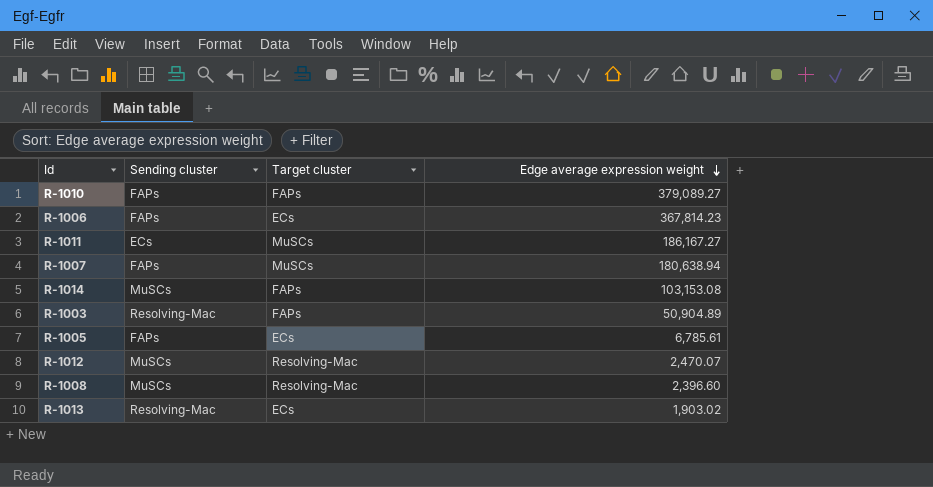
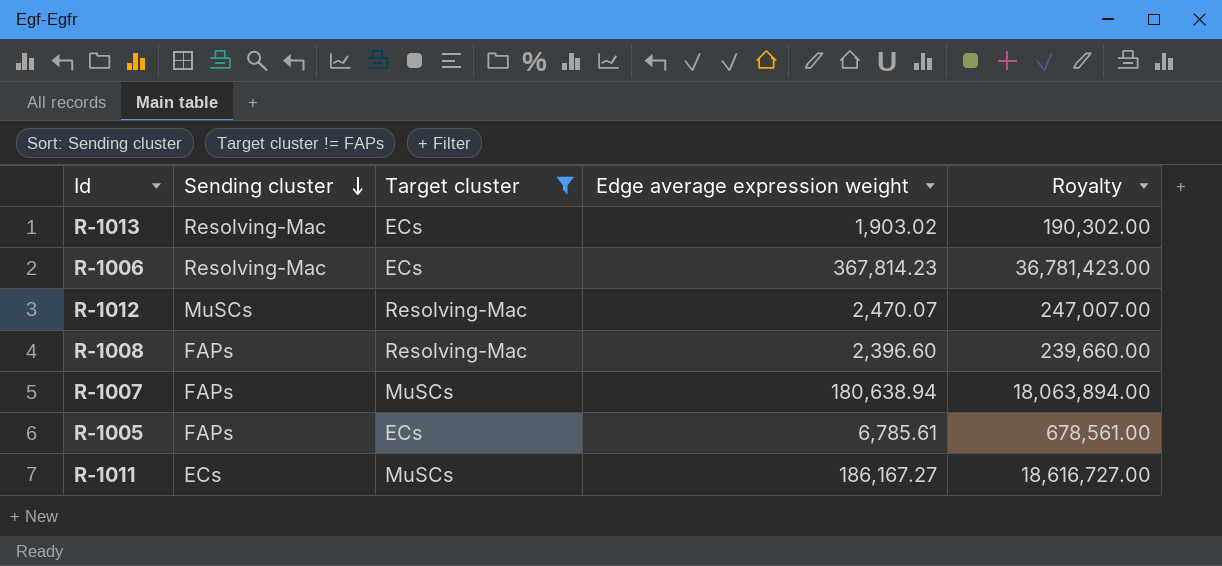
filter: none -> Target cluster != FAPs
row order: Edge average expression weight descending -> Sending cluster descending
column Royalty | formula: none -> [Edge average expression weight] * 100
R-1006 | Sending cluster: FAPs -> Resolving-Mac
R-1008 | Sending cluster: MuSCs -> FAPs

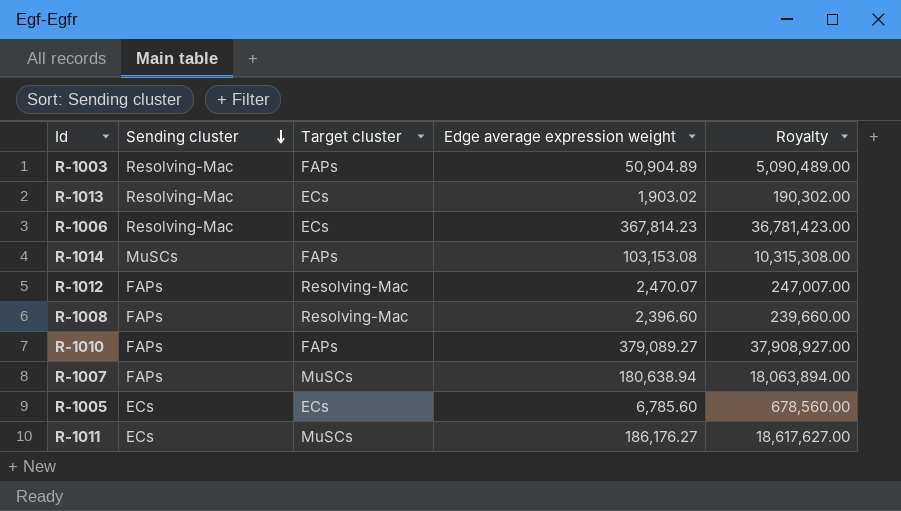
filter: Target cluster != FAPs -> none
R-1012 | Sending cluster: MuSCs -> FAPs
R-1005 | Sending cluster: FAPs -> ECs
R-1005 | Edge average expression weight: 6,785.61 -> 6,785.60
R-1005 | Royalty: 678,561.00 -> 678,560.00
R-1011 | Edge average expression weight: 186,167.27 -> 186,176.27
R-1011 | Royalty: 18,616,727.00 -> 18,617,627.00

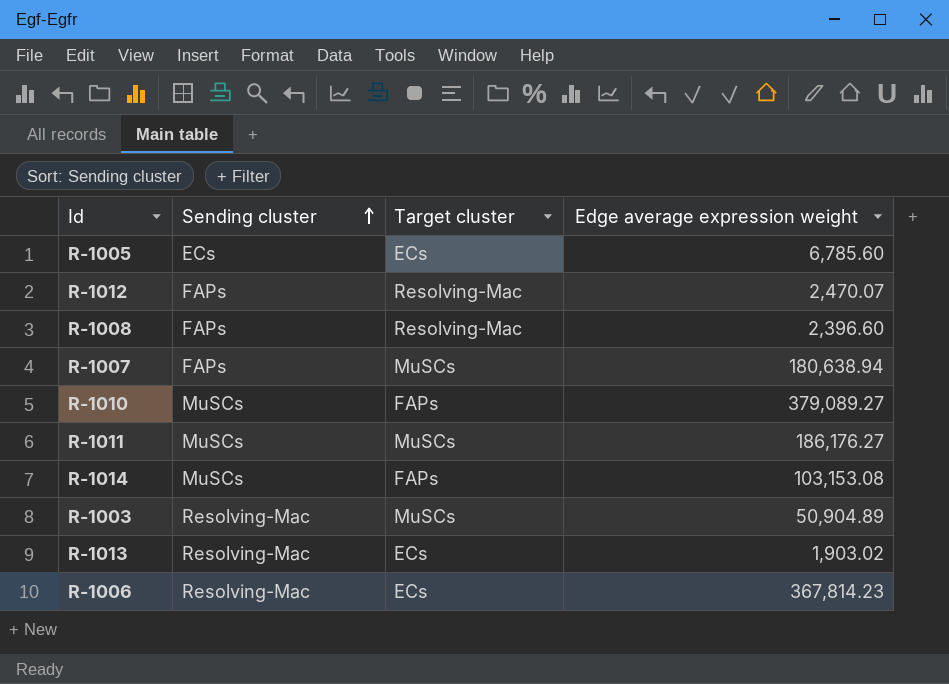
row order: Sending cluster descending -> Sending cluster ascending
column Royalty | formula: [Edge average expression weight] * 100 -> none
R-1010 | Sending cluster: FAPs -> MuSCs
R-1011 | Sending cluster: ECs -> MuSCs
R-1003 | Target cluster: FAPs -> MuSCs

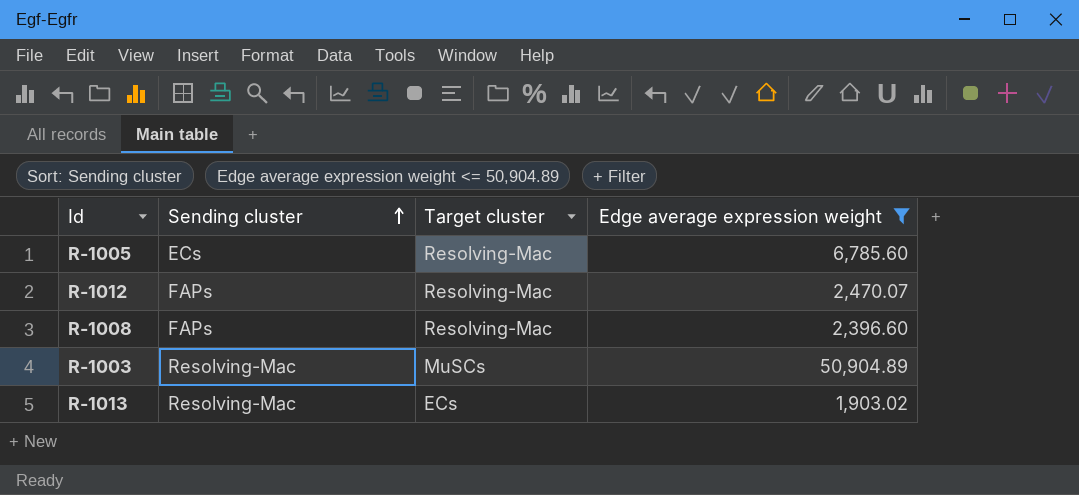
filter: none -> Edge average expression weight <= 50,904.89
R-1005 | Target cluster: ECs -> Resolving-Mac

